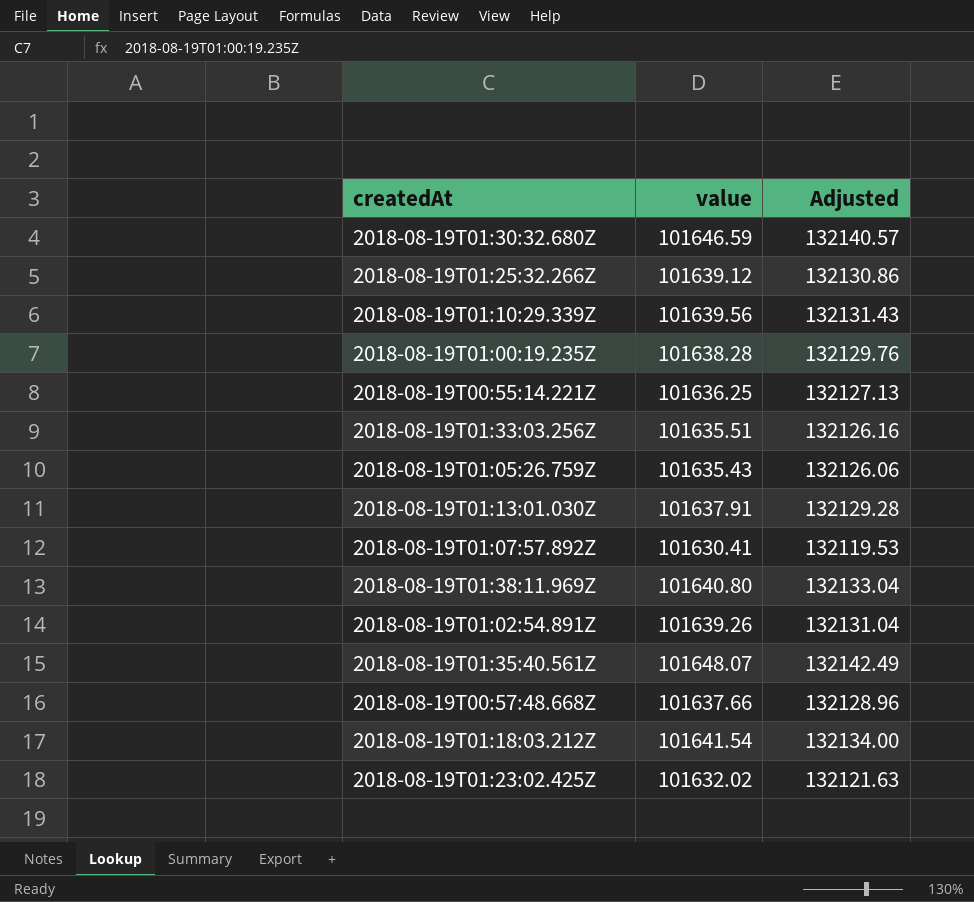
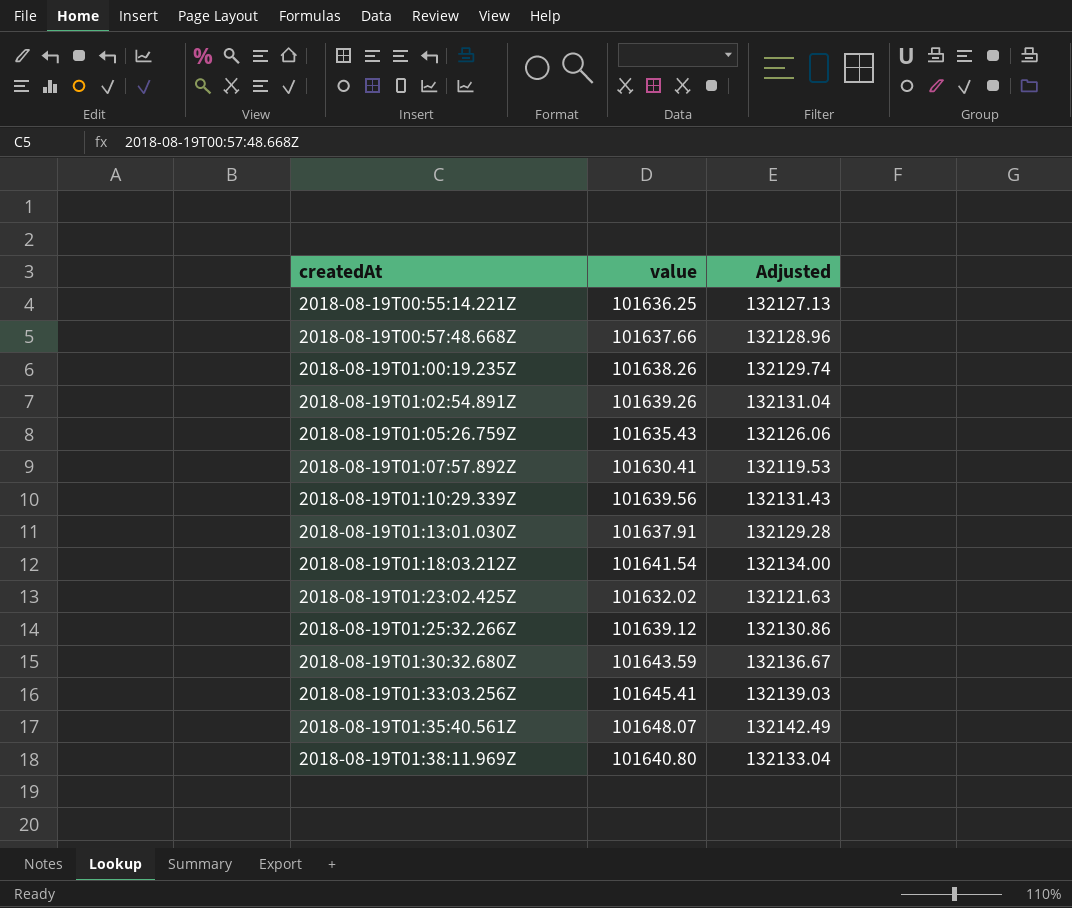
row order: none -> createdAt ascending
2018-08-19T01:00:19.235Z | value: 101638.28 -> 101638.26
2018-08-19T01:00:19.235Z | Adjusted: 132129.76 -> 132129.74
2018-08-19T01:30:32.680Z | value: 101646.59 -> 101643.59
2018-08-19T01:30:32.680Z | Adjusted: 132140.57 -> 132136.67
2018-08-19T01:33:03.256Z | value: 101635.51 -> 101645.41
2018-08-19T01:33:03.256Z | Adjusted: 132126.16 -> 132139.03

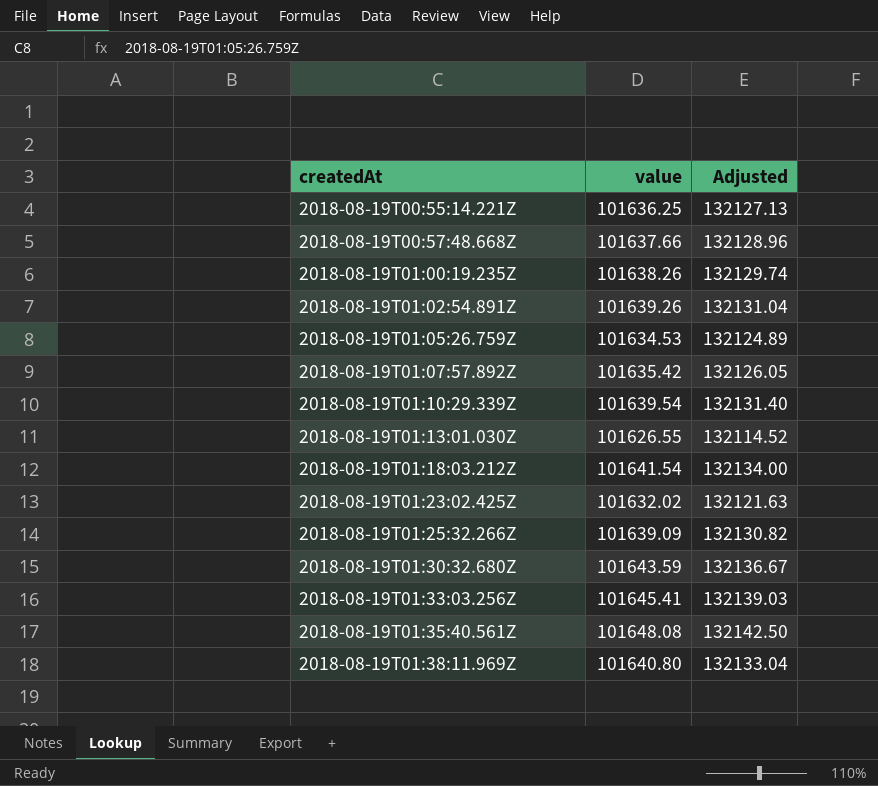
2018-08-19T01:05:26.759Z | value: 101635.43 -> 101634.53
2018-08-19T01:05:26.759Z | Adjusted: 132126.06 -> 132124.89
2018-08-19T01:07:57.892Z | value: 101630.41 -> 101635.42
2018-08-19T01:07:57.892Z | Adjusted: 132119.53 -> 132126.05
2018-08-19T01:10:29.339Z | value: 101639.56 -> 101639.54
2018-08-19T01:10:29.339Z | Adjusted: 132131.43 -> 132131.40
2018-08-19T01:13:01.030Z | value: 101637.91 -> 101626.55
2018-08-19T01:13:01.030Z | Adjusted: 132129.28 -> 132114.52
2018-08-19T01:25:32.266Z | value: 101639.12 -> 101639.09
2018-08-19T01:25:32.266Z | Adjusted: 132130.86 -> 132130.82
2018-08-19T01:35:40.561Z | value: 101648.07 -> 101648.08
2018-08-19T01:35:40.561Z | Adjusted: 132142.49 -> 132142.50

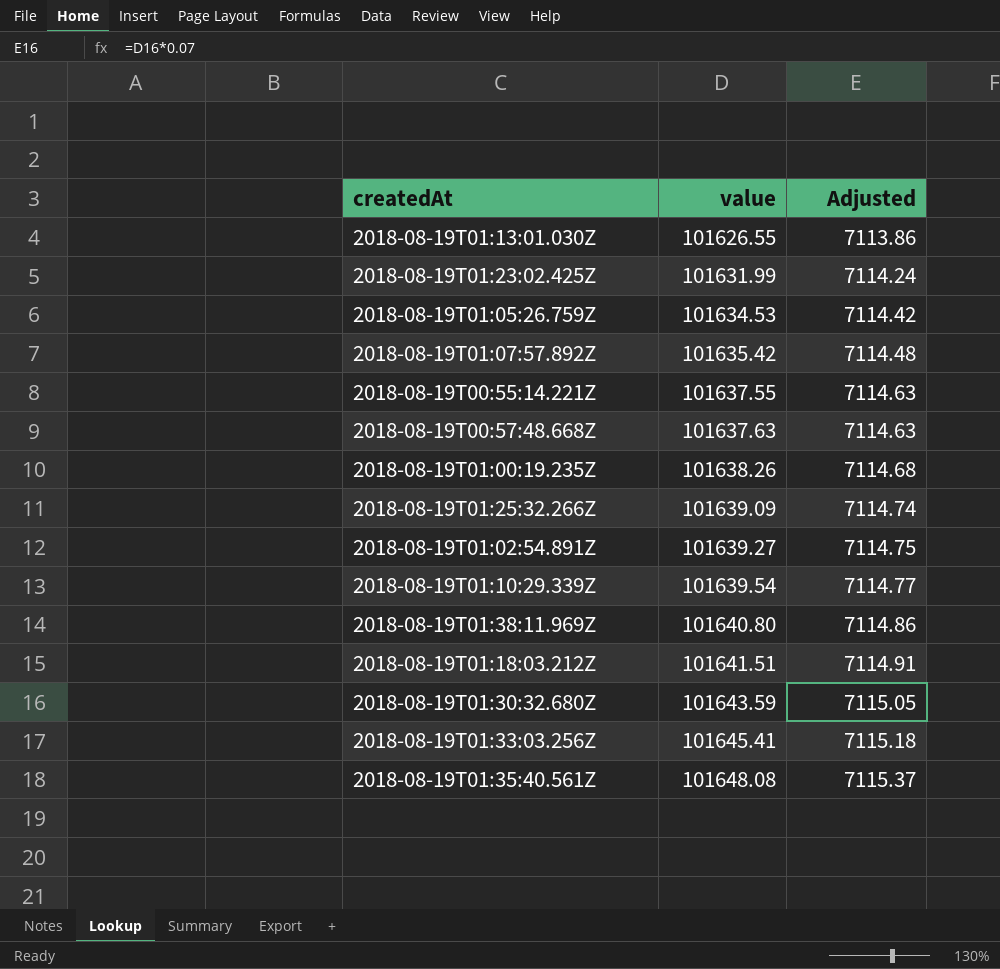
row order: createdAt ascending -> value ascending
column Adjusted | formula: [value] * 1.3 -> [value] * 0.07
2018-08-19T01:23:02.425Z | value: 101632.02 -> 101631.99
2018-08-19T00:55:14.221Z | value: 101636.25 -> 101637.55
2018-08-19T00:57:48.668Z | value: 101637.66 -> 101637.63
2018-08-19T01:02:54.891Z | value: 101639.26 -> 101639.27
2018-08-19T01:18:03.212Z | value: 101641.54 -> 101641.51

